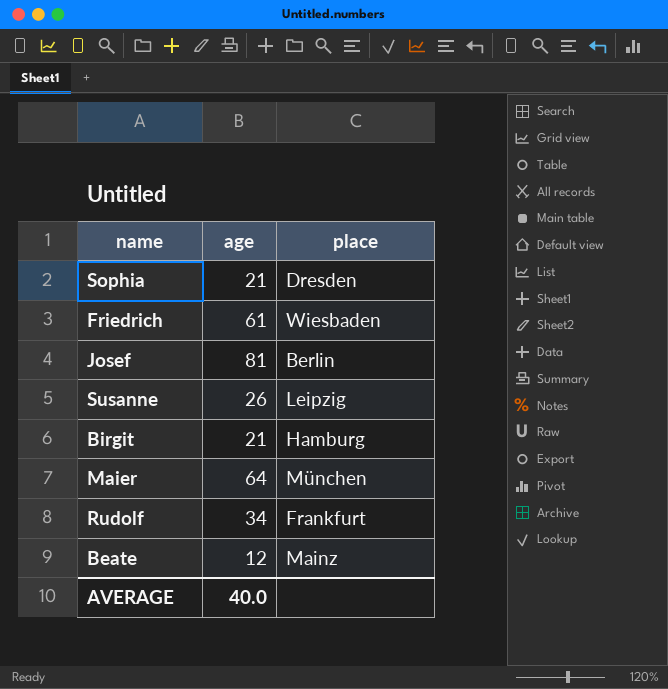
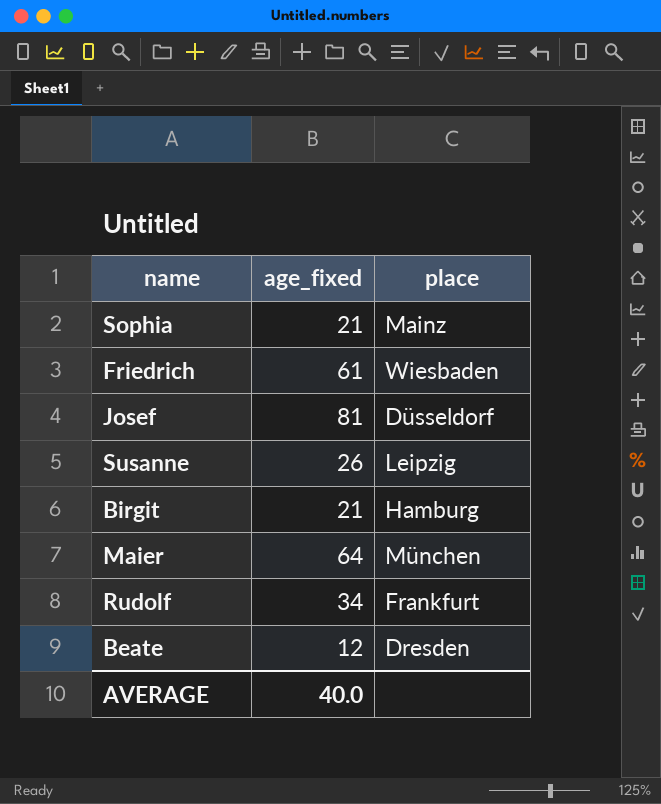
column name: age -> age_fixed
Sophia | place: Dresden -> Mainz
Josef | place: Berlin -> Düsseldorf
Beate | place: Mainz -> Dresden

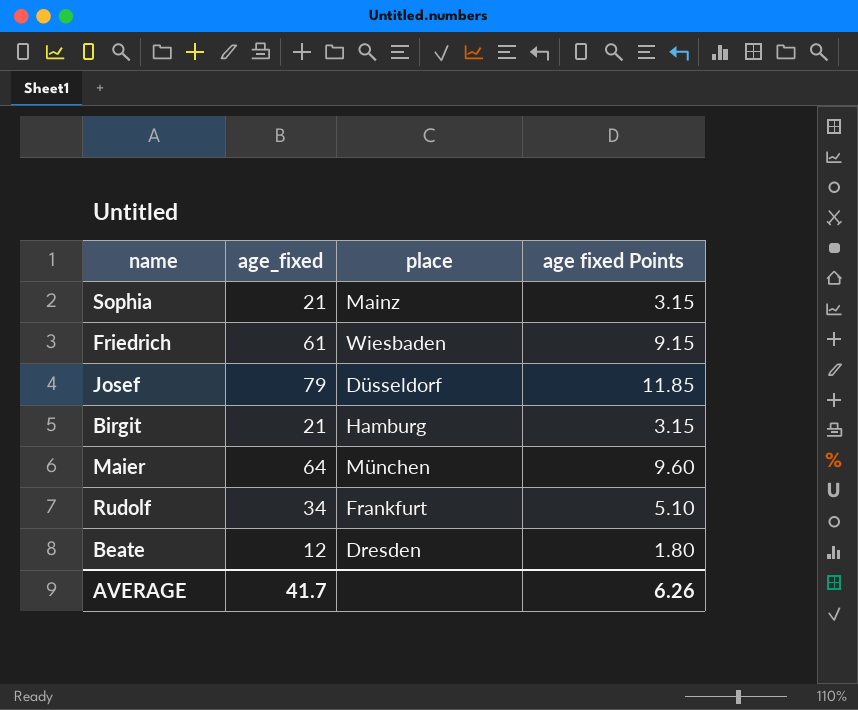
column age fixed Points | formula: none -> [age_fixed] * 0.15
row Susanne: 26 | Leipzig -> none
Josef | age_fixed: 81 -> 79
AVERAGE | age_fixed: 40.0 -> 41.7

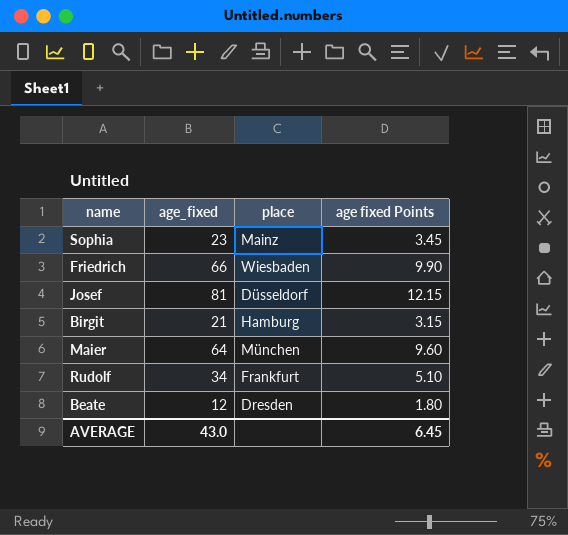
Sophia | age_fixed: 21 -> 23
Sophia | age fixed Points: 3.15 -> 3.45
Friedrich | age_fixed: 61 -> 66
Friedrich | age fixed Points: 9.15 -> 9.90
Josef | age_fixed: 79 -> 81
Josef | age fixed Points: 11.85 -> 12.15
AVERAGE | age_fixed: 41.7 -> 43.0
AVERAGE | age fixed Points: 6.26 -> 6.45

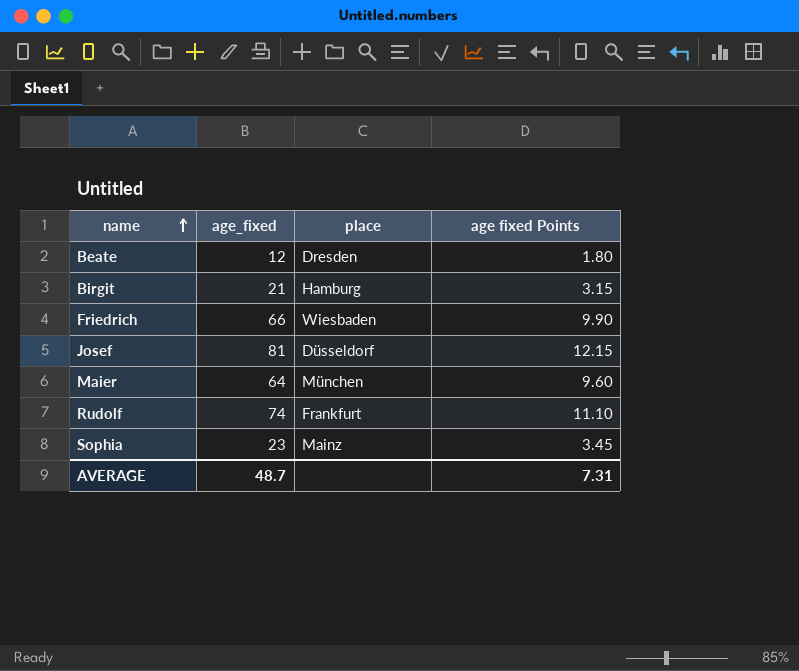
row order: none -> name ascending
Rudolf | age_fixed: 34 -> 74
Rudolf | age fixed Points: 5.10 -> 11.10
AVERAGE | age_fixed: 43.0 -> 48.7
AVERAGE | age fixed Points: 6.45 -> 7.31

